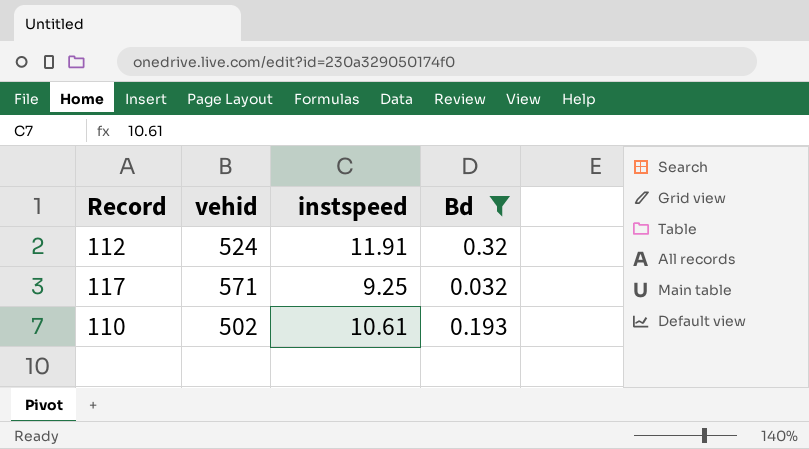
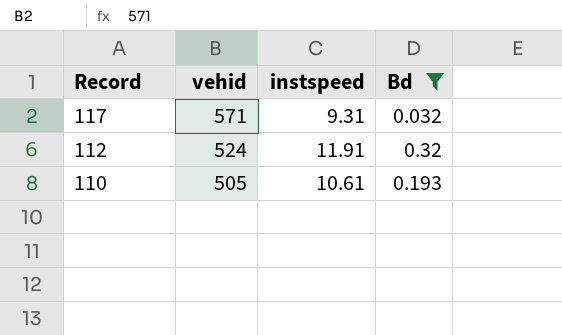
row order: none -> Record descending
117 | instspeed: 9.25 -> 9.31
110 | vehid: 502 -> 505

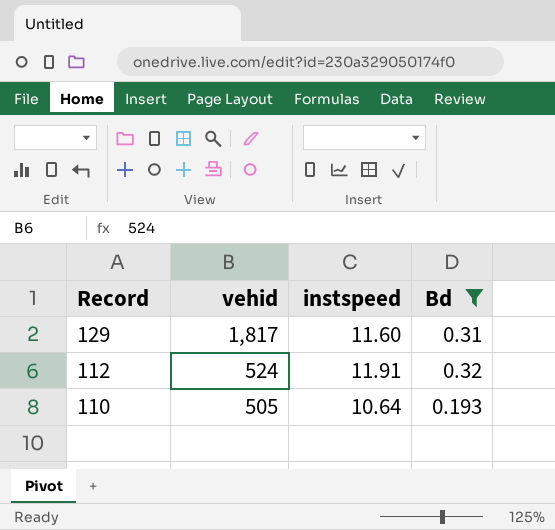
row 117: 571 | 9.31 | 0.032 -> none
row 129: none -> 1,817 | 11.60 | 0.31
110 | instspeed: 10.61 -> 10.64

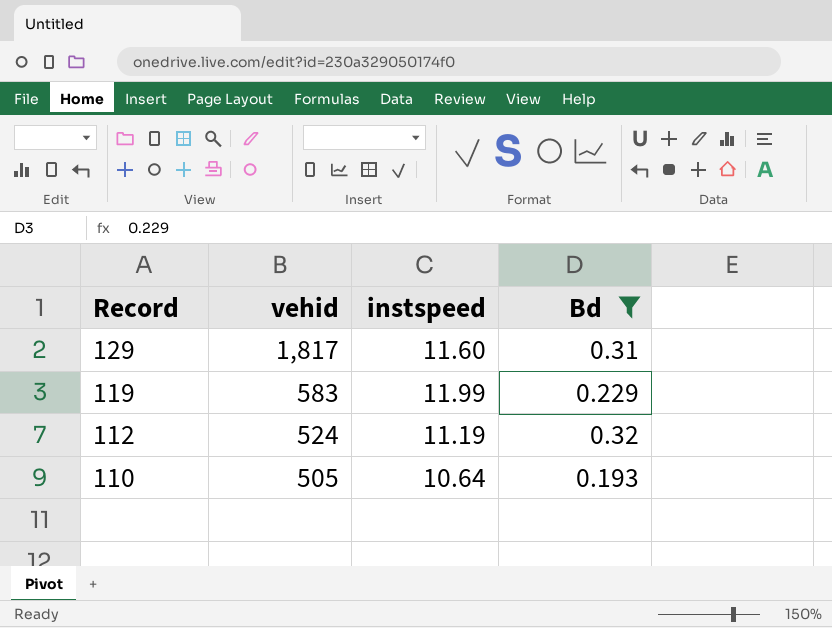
row 119: none -> 583 | 11.99 | 0.229
112 | instspeed: 11.91 -> 11.19

